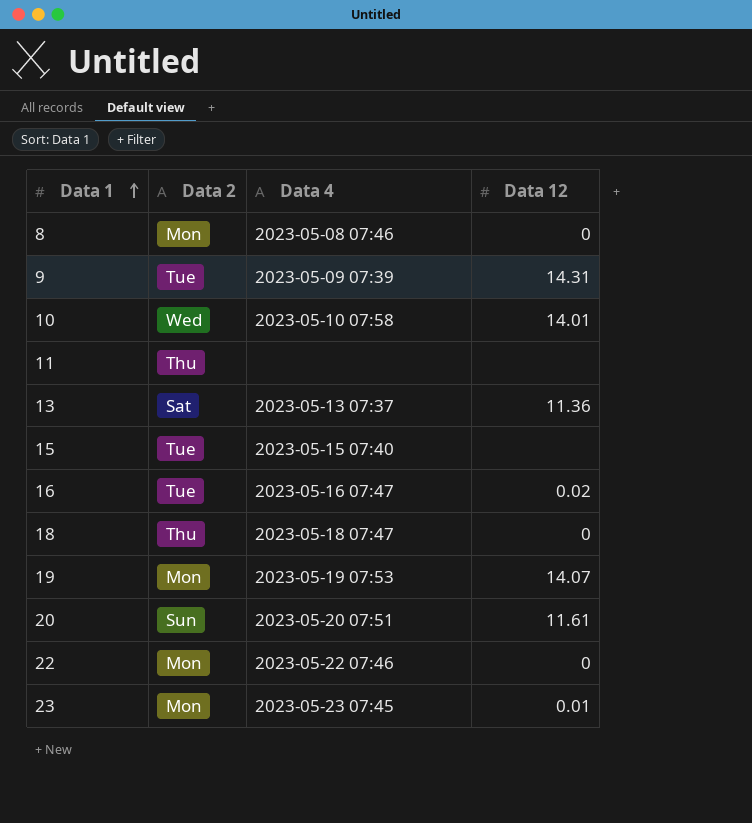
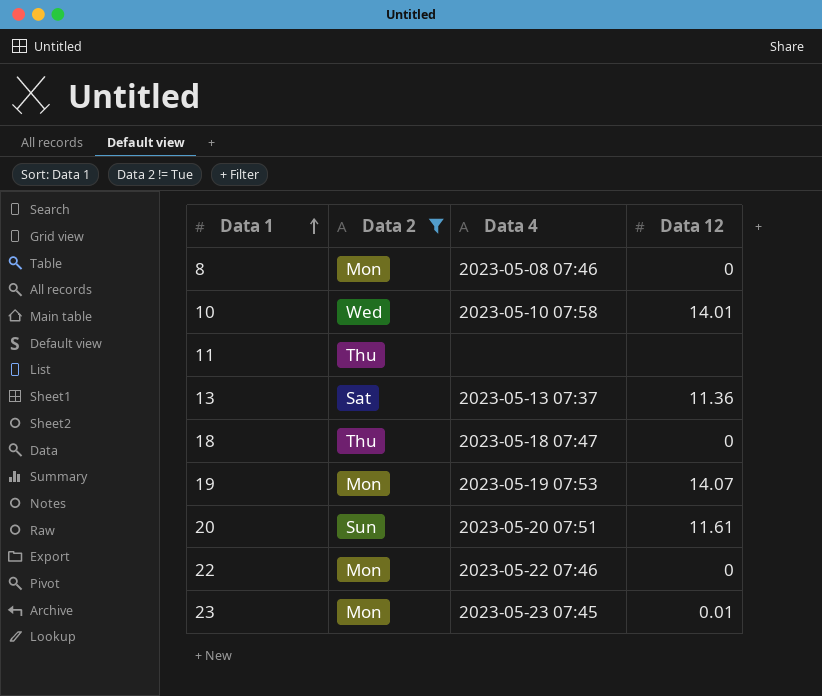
filter: none -> Data 2 != Tue

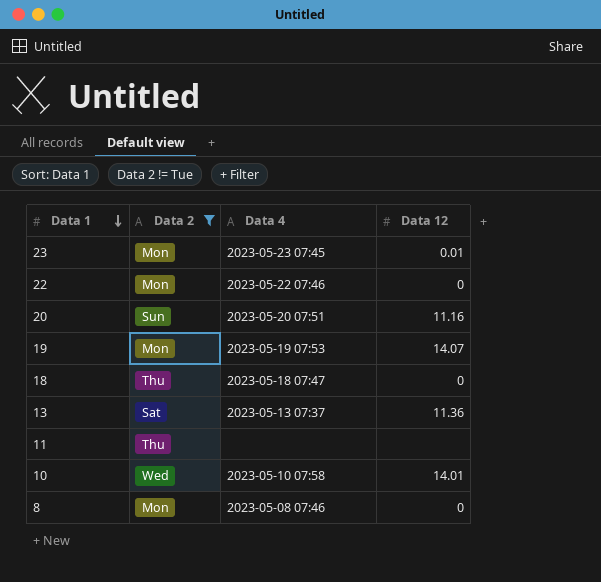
row order: Data 1 ascending -> Data 1 descending
20 | Data 12: 11.61 -> 11.16

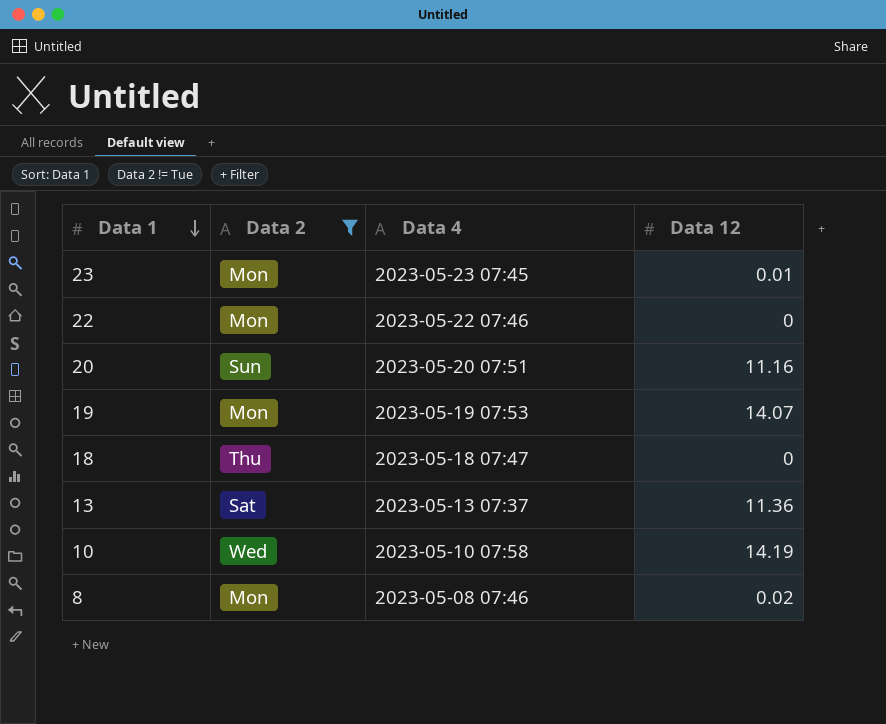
row 11: Thu | none | none -> none
10 | Data 12: 14.01 -> 14.19
8 | Data 12: 0 -> 0.02

